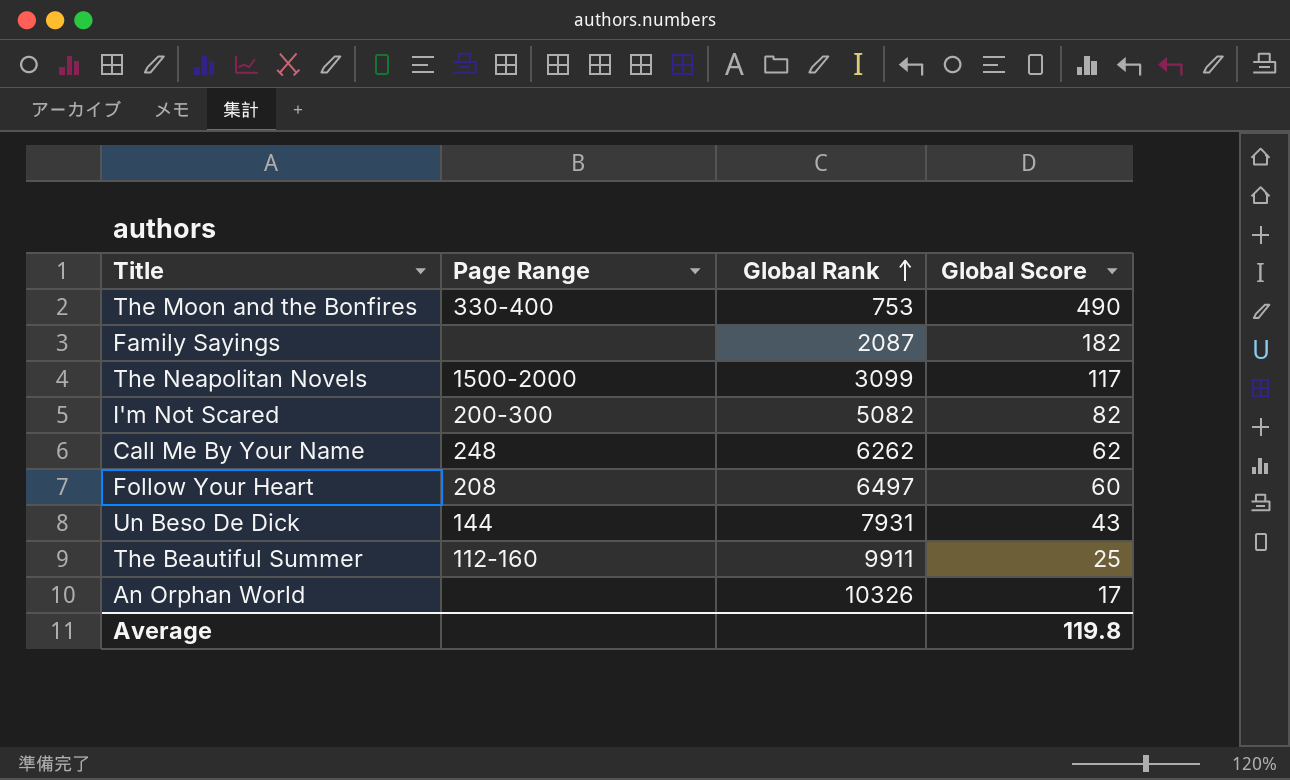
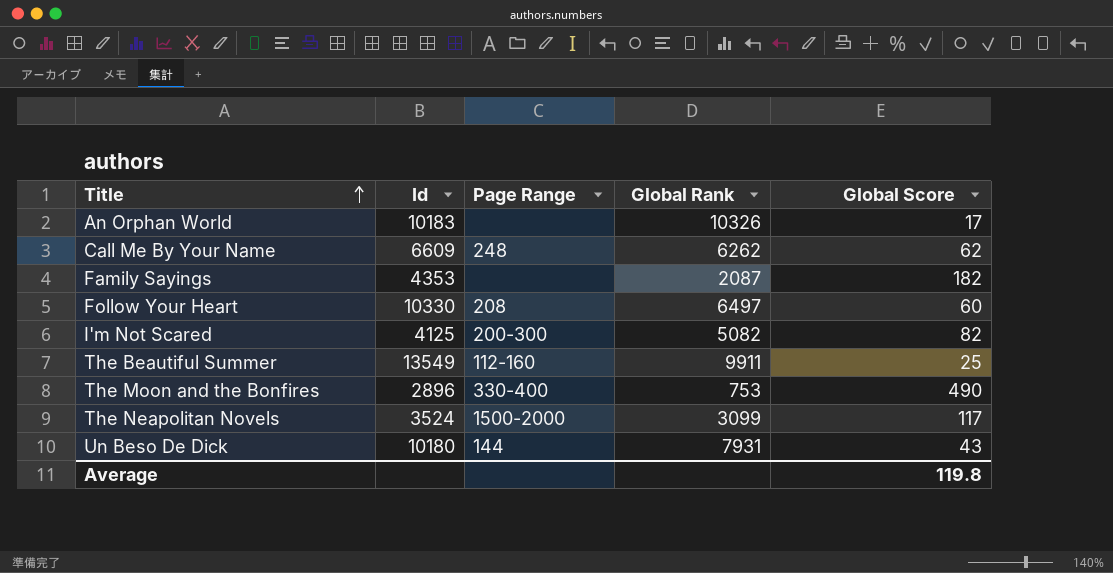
row order: Global Rank ascending -> Title ascending
column Id | position: none -> 2

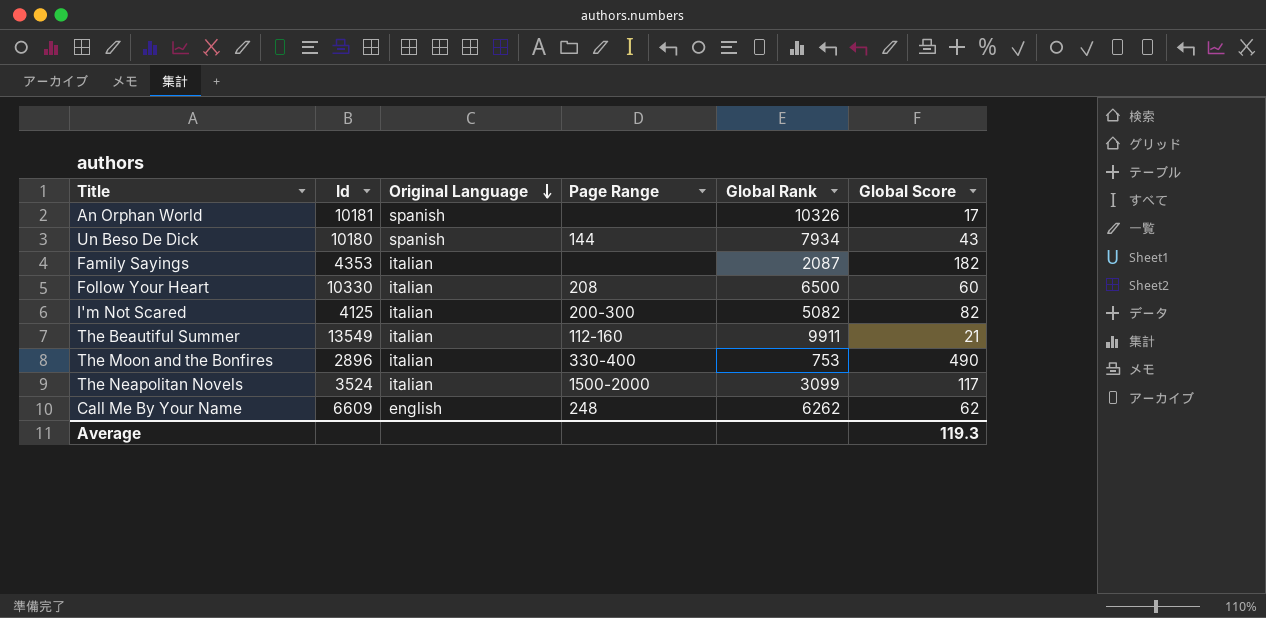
row order: Title ascending -> Original Language descending
column Original Language | position: none -> 3
An Orphan World | Id: 10183 -> 10181
Un Beso De Dick | Global Rank: 7931 -> 7934
Follow Your Heart | Global Rank: 6497 -> 6500
The Beautiful Summer | Global Score: 25 -> 21
Average | Global Score: 119.8 -> 119.3

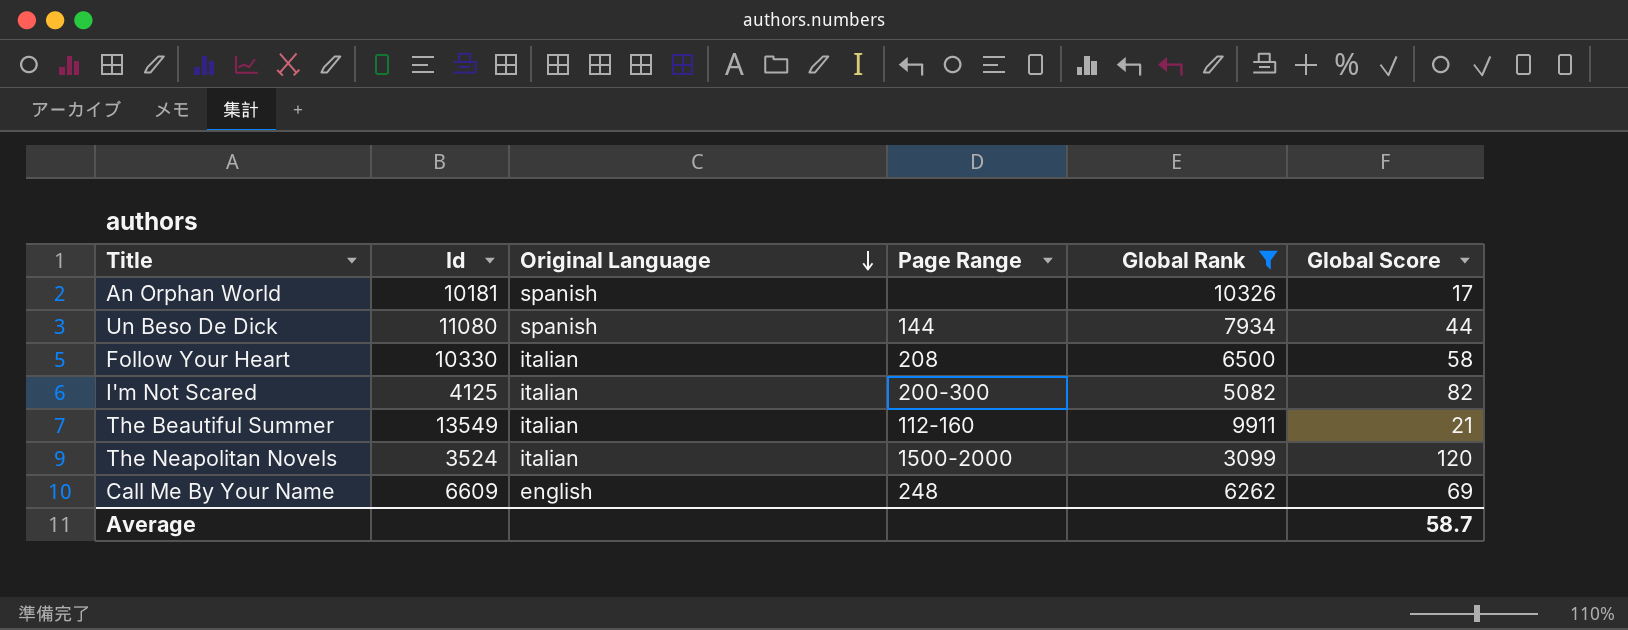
filter: none -> Global Rank >= 3099
Un Beso De Dick | Id: 10180 -> 11080
Un Beso De Dick | Global Score: 43 -> 44
Follow Your Heart | Global Score: 60 -> 58
The Neapolitan Novels | Global Score: 117 -> 120
Call Me By Your Name | Global Score: 62 -> 69
Average | Global Score: 119.3 -> 58.7

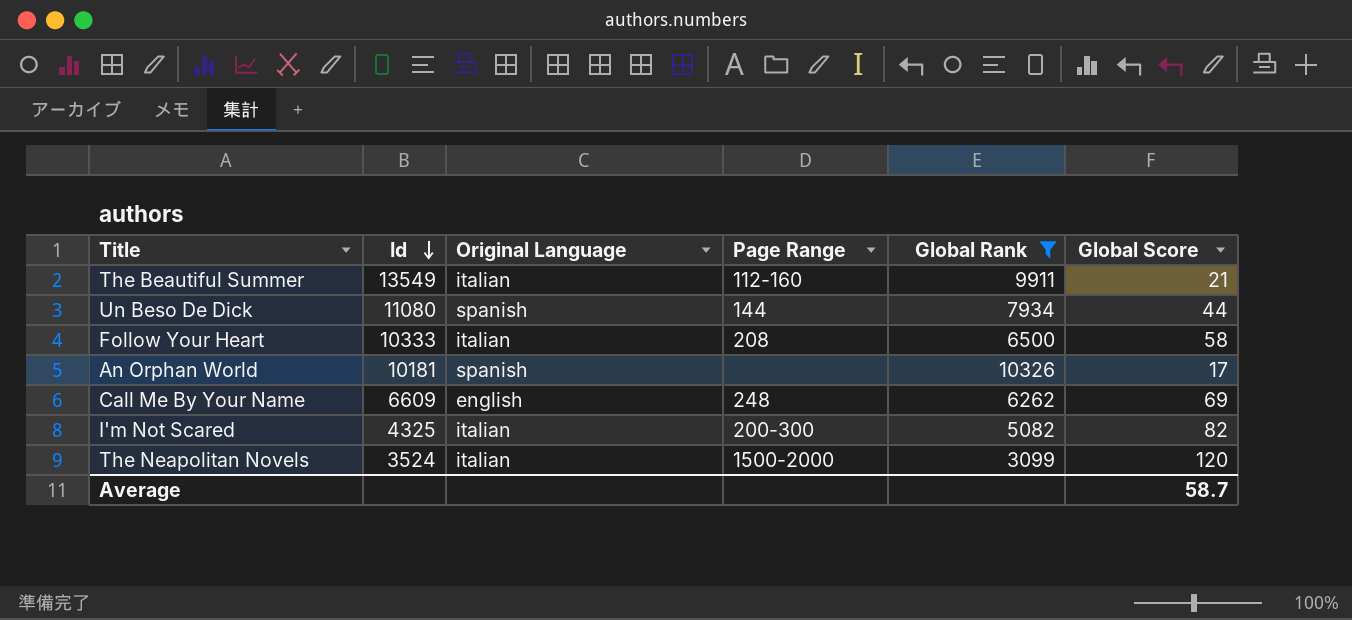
row order: Original Language descending -> Id descending
Follow Your Heart | Id: 10330 -> 10333
I'm Not Scared | Id: 4125 -> 4325

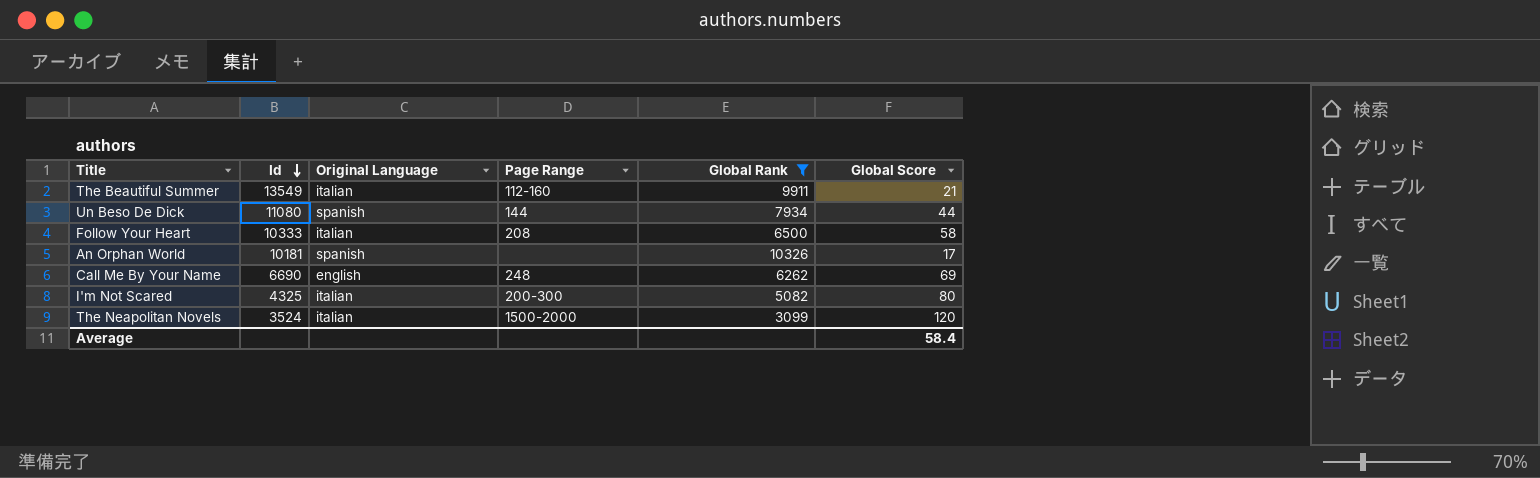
Call Me By Your Name | Id: 6609 -> 6690
I'm Not Scared | Global Score: 82 -> 80
Average | Global Score: 58.7 -> 58.4

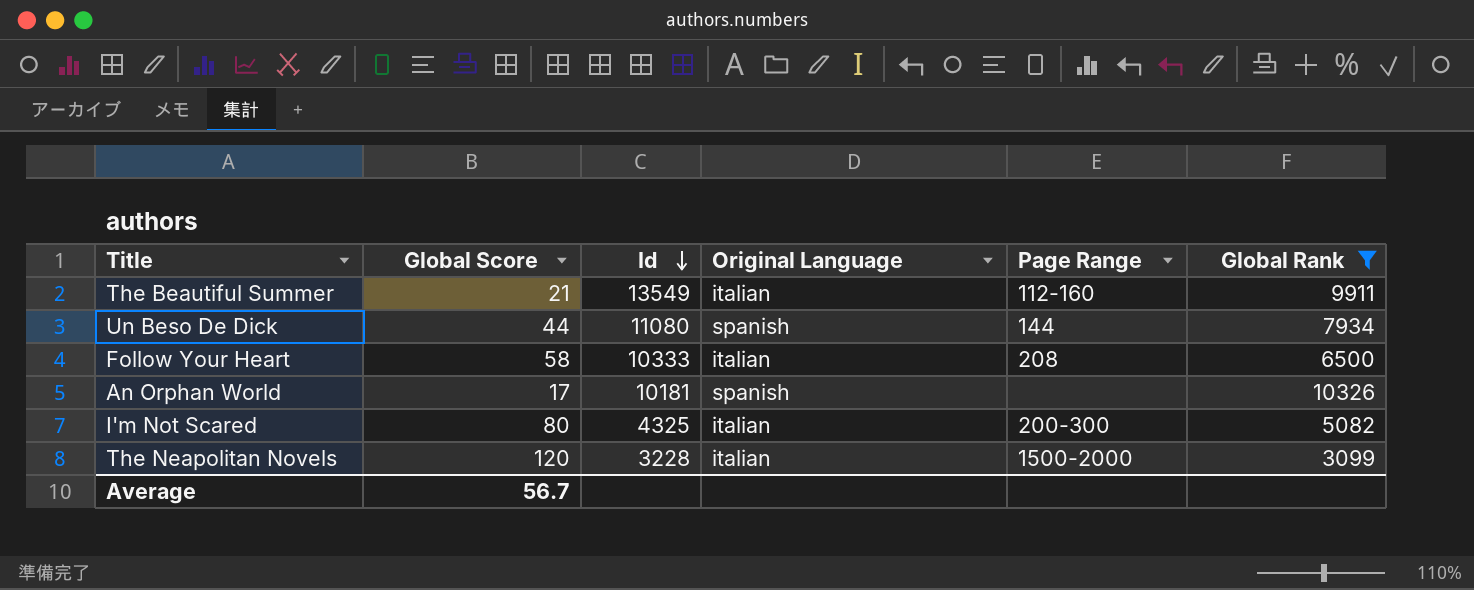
column Global Score | position: 6 -> 2
row Call Me By Your Name: 6690 | english | 248 | 6262 | 69 -> none
The Neapolitan Novels | Id: 3524 -> 3228
Average | Global Score: 58.4 -> 56.7

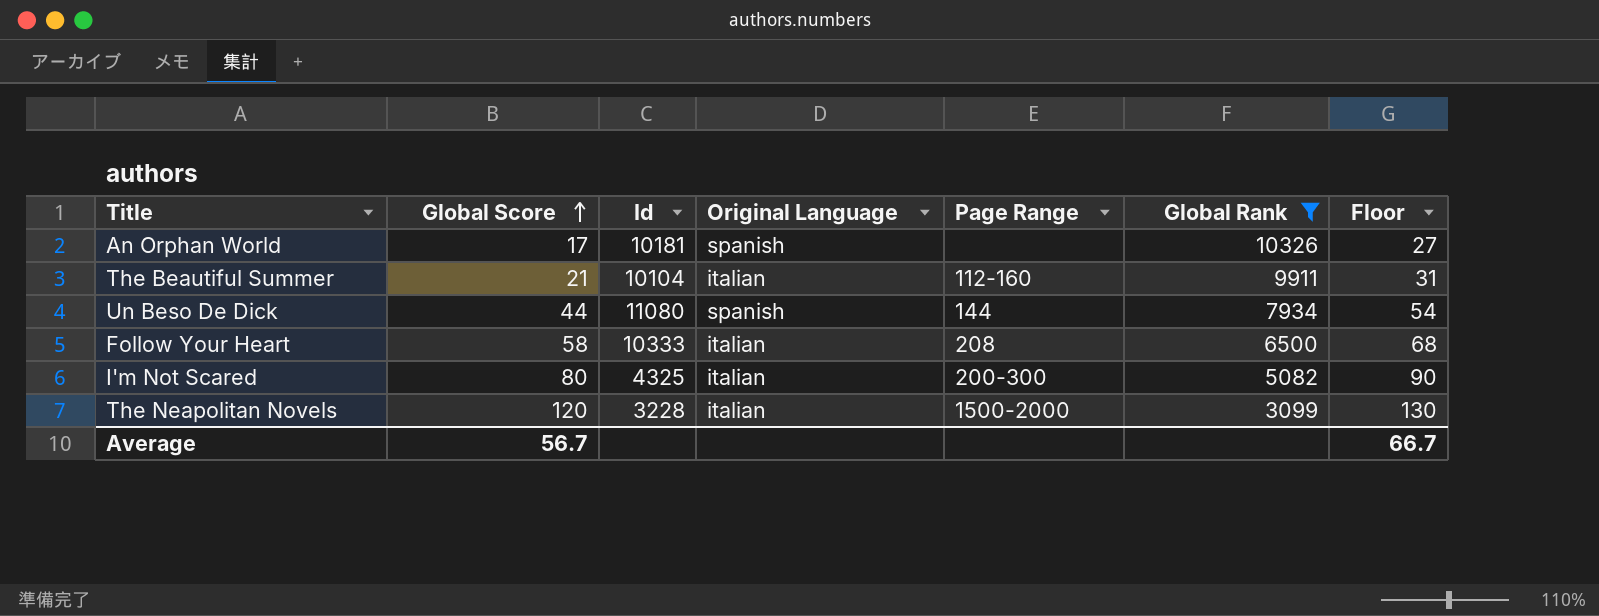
row order: Id descending -> Global Score ascending
column Floor | formula: none -> [Global Score] + 10
The Beautiful Summer | Id: 13549 -> 10104

